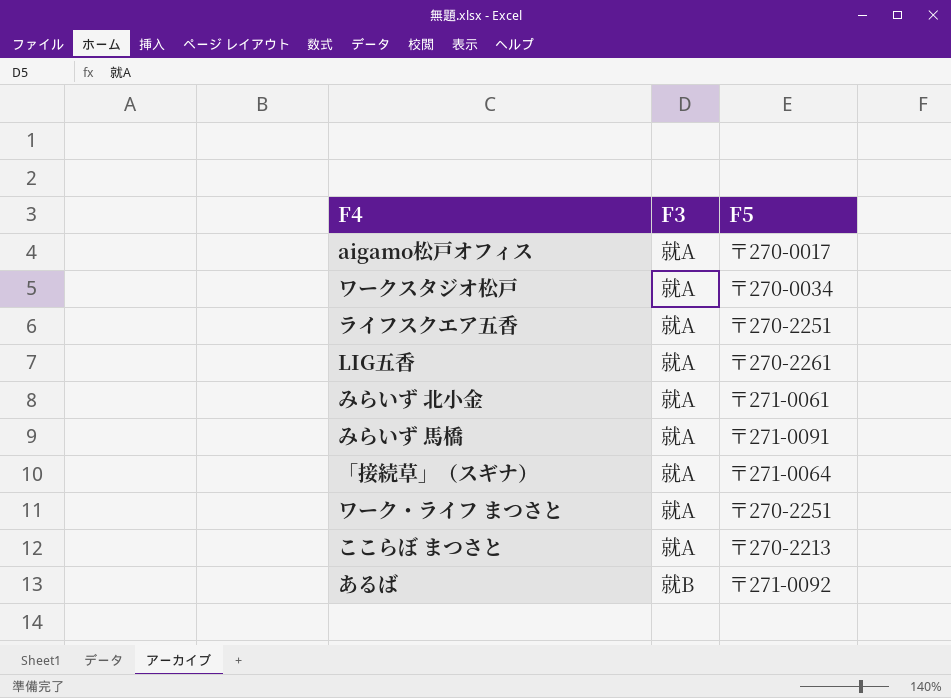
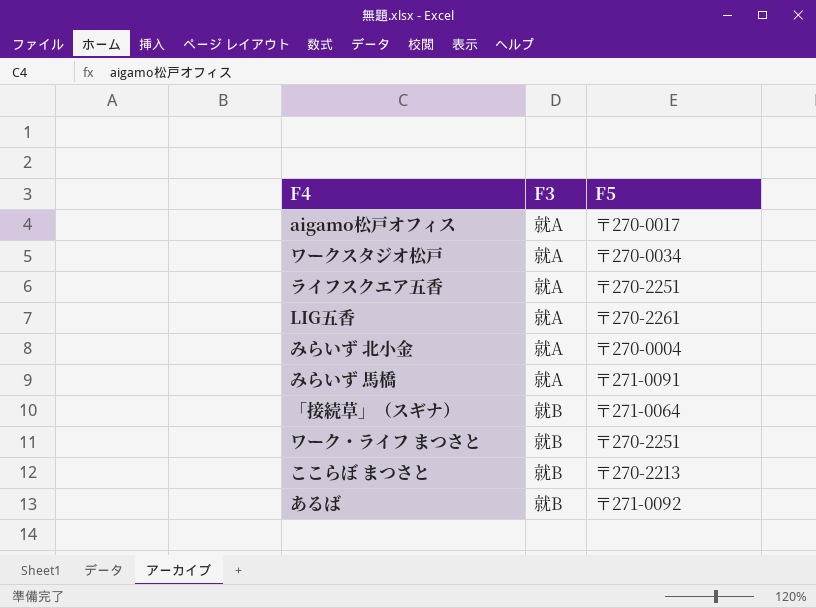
みらいず 北小金 | F5: 〒271-0061 -> 〒270-0004
「接続草」（スギナ） | F3: 就A -> 就B
ワーク・ライフ まつさと | F3: 就A -> 就B
ここらぼ まつさと | F3: 就A -> 就B

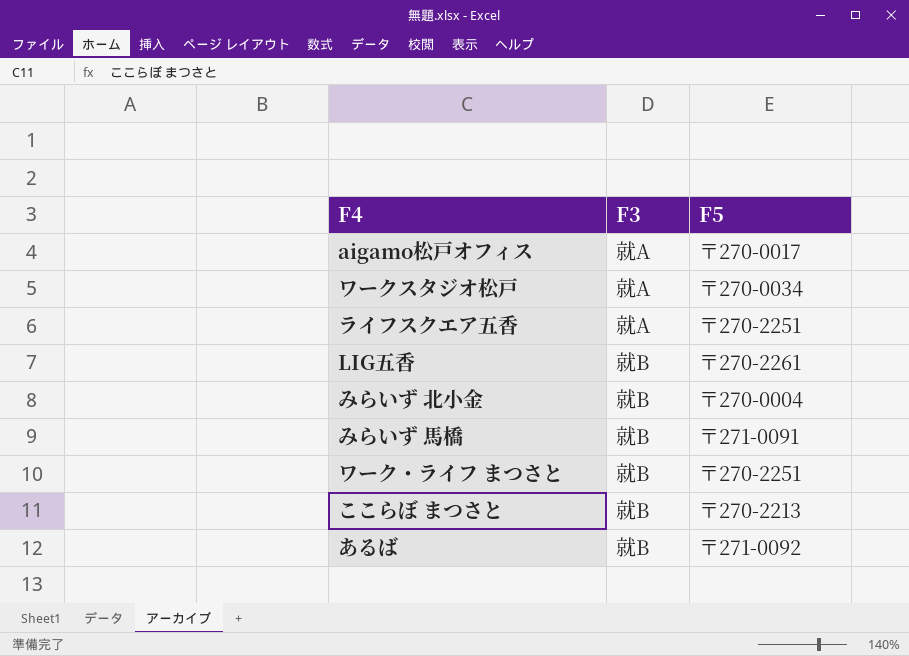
row 「接続草」（スギナ）: 就B | 〒271-0064 -> none
LIG五香 | F3: 就A -> 就B
みらいず 北小金 | F3: 就A -> 就B
みらいず 馬橋 | F3: 就A -> 就B

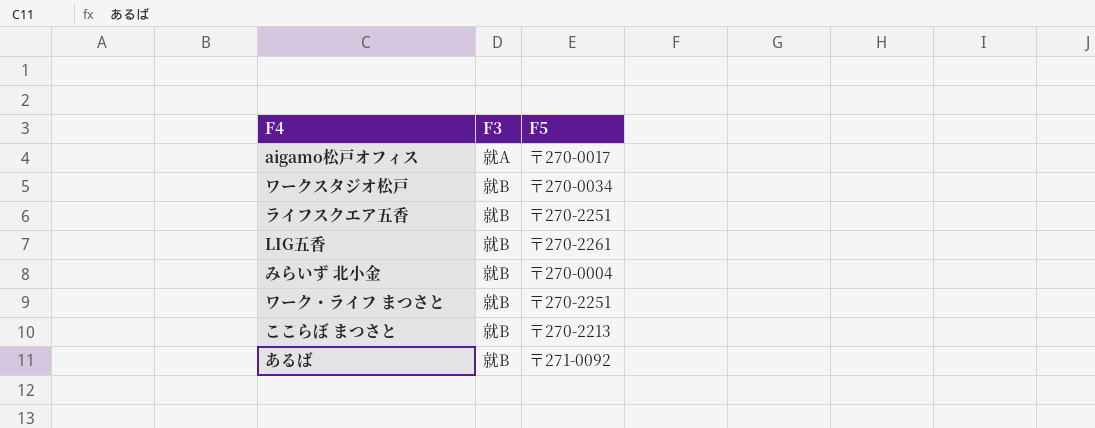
row みらいず 馬橋: 就B | 〒271-0091 -> none
ワークスタジオ松戸 | F3: 就A -> 就B
ライフスクエア五香 | F3: 就A -> 就B

